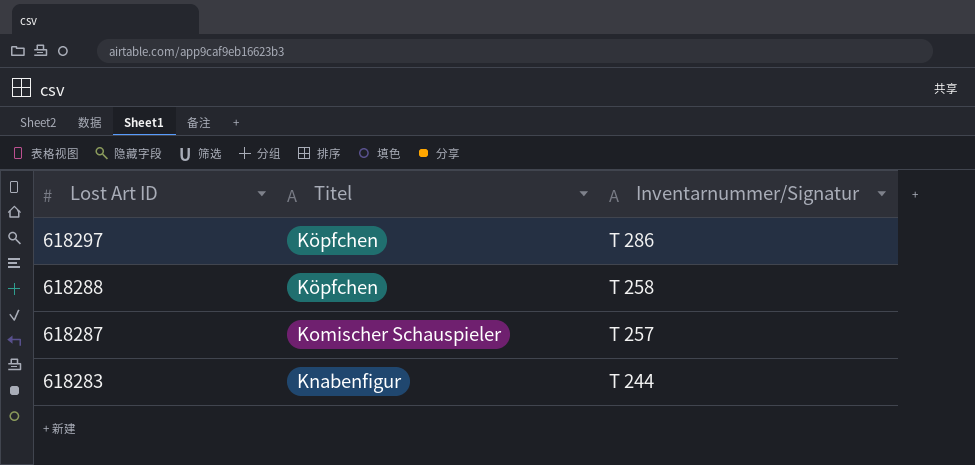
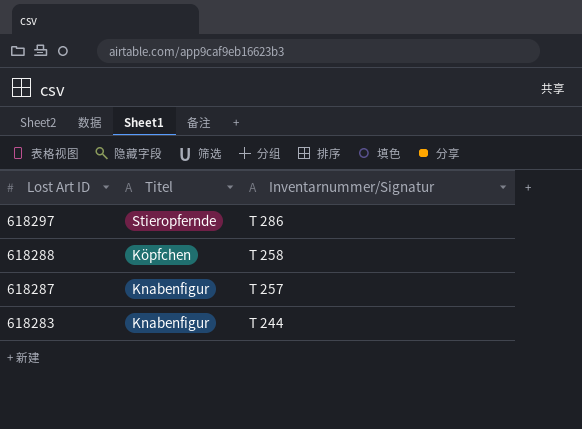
618297 | Titel: Köpfchen -> Stieropfernde
618287 | Titel: Komischer Schauspieler -> Knabenfigur

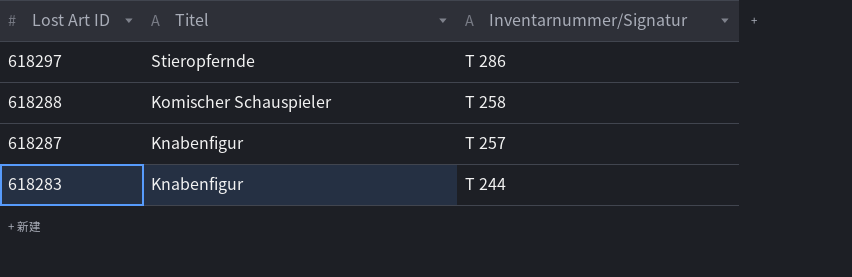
618288 | Titel: Köpfchen -> Komischer Schauspieler

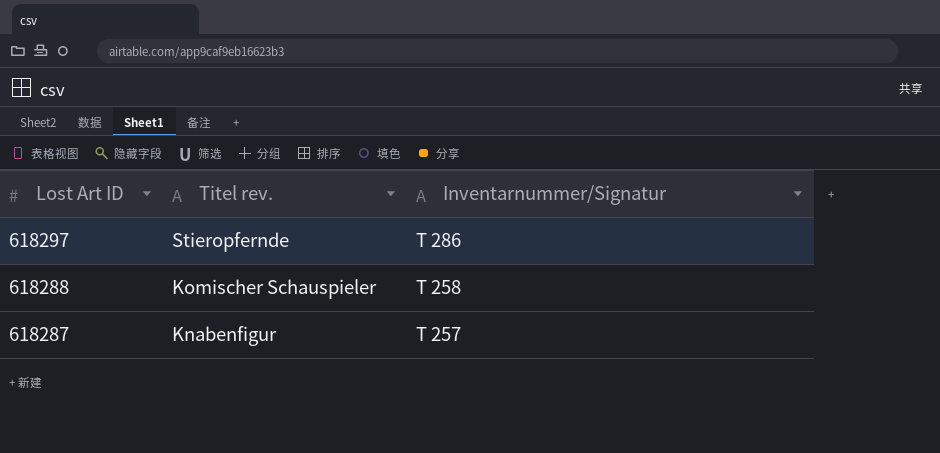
column name: Titel -> Titel rev.
row 618283: Knabenfigur | T 244 -> none

